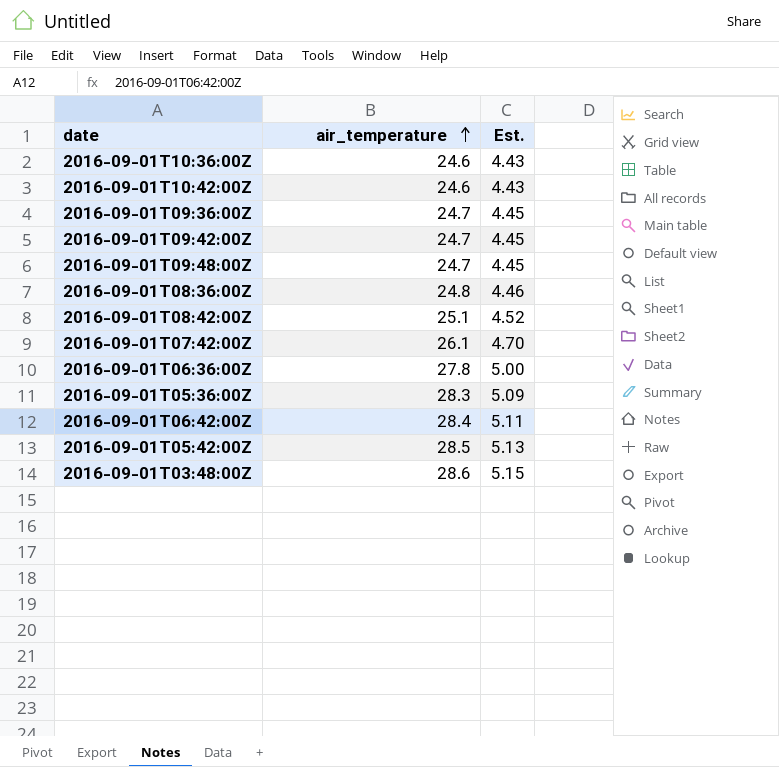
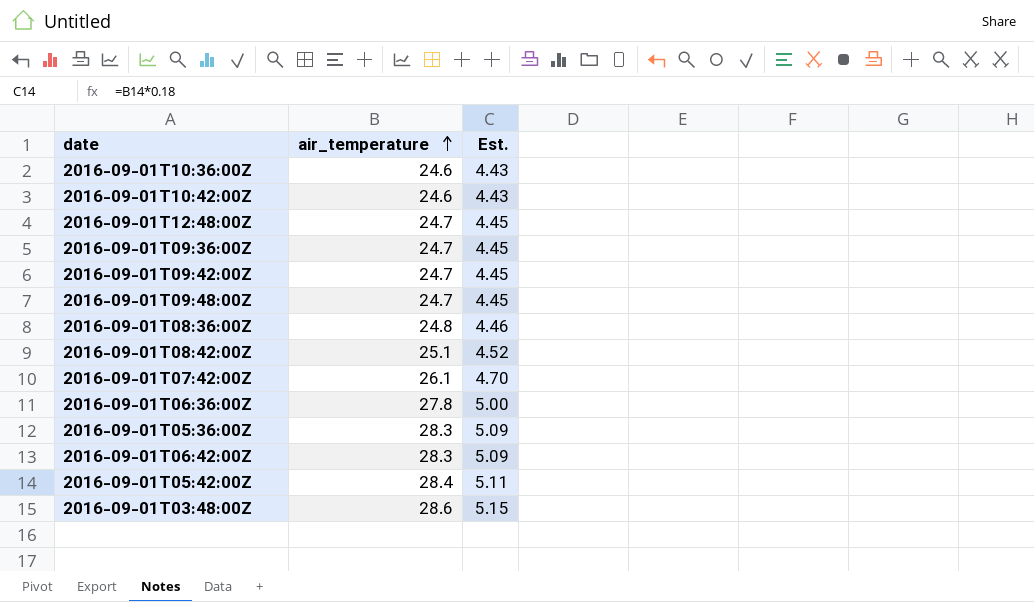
row 2016-09-01T12:48:00Z: none -> 24.7 | 4.45
2016-09-01T06:42:00Z | air_temperature: 28.4 -> 28.3
2016-09-01T06:42:00Z | Est.: 5.11 -> 5.09
2016-09-01T05:42:00Z | air_temperature: 28.5 -> 28.4
2016-09-01T05:42:00Z | Est.: 5.13 -> 5.11

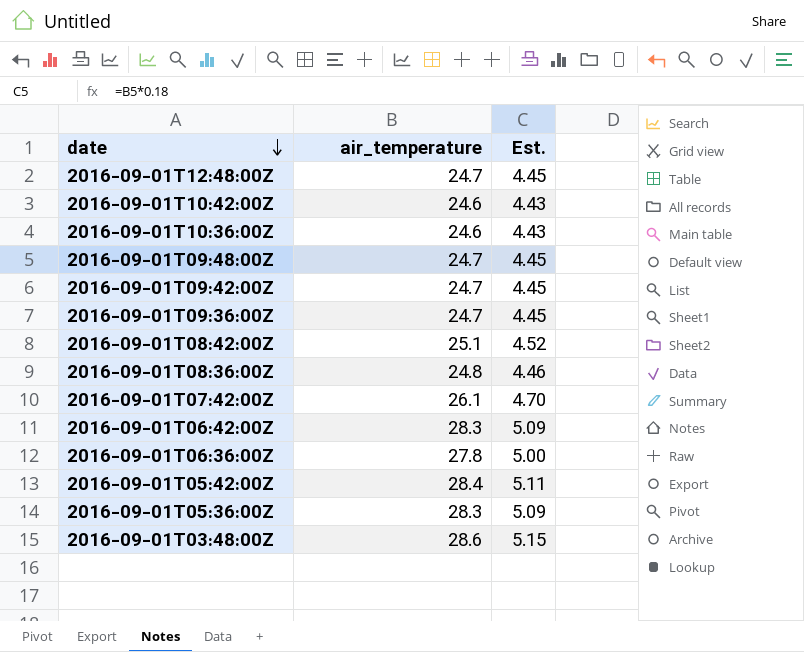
row order: air_temperature ascending -> date descending

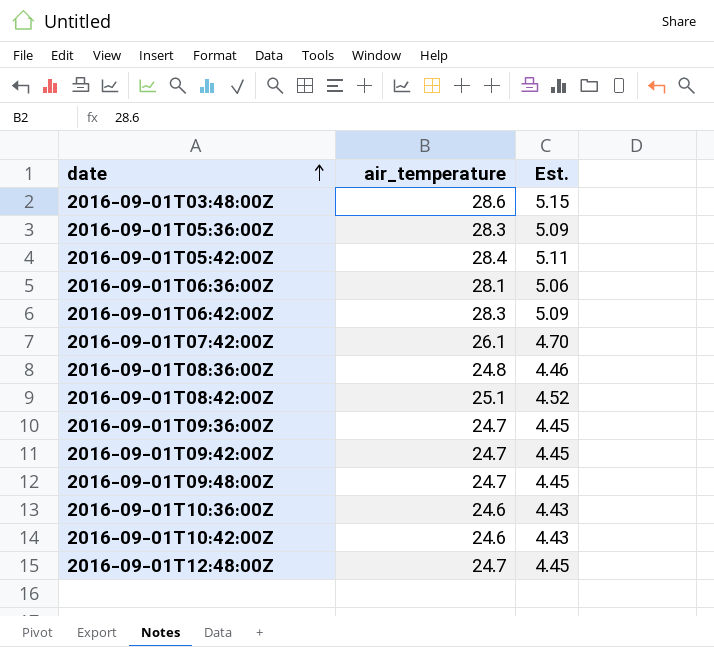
row order: date descending -> date ascending
2016-09-01T06:36:00Z | air_temperature: 27.8 -> 28.1
2016-09-01T06:36:00Z | Est.: 5.00 -> 5.06

